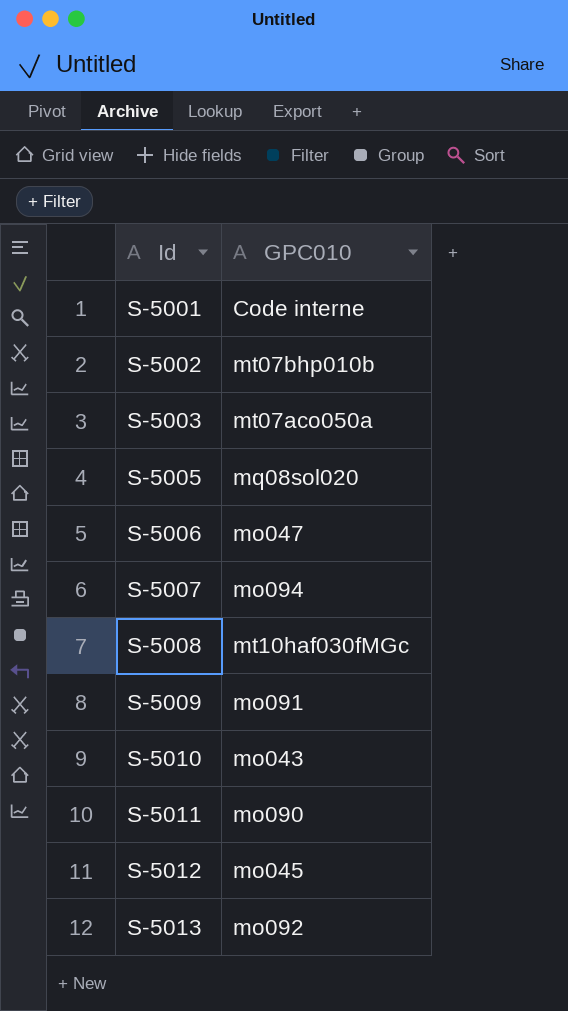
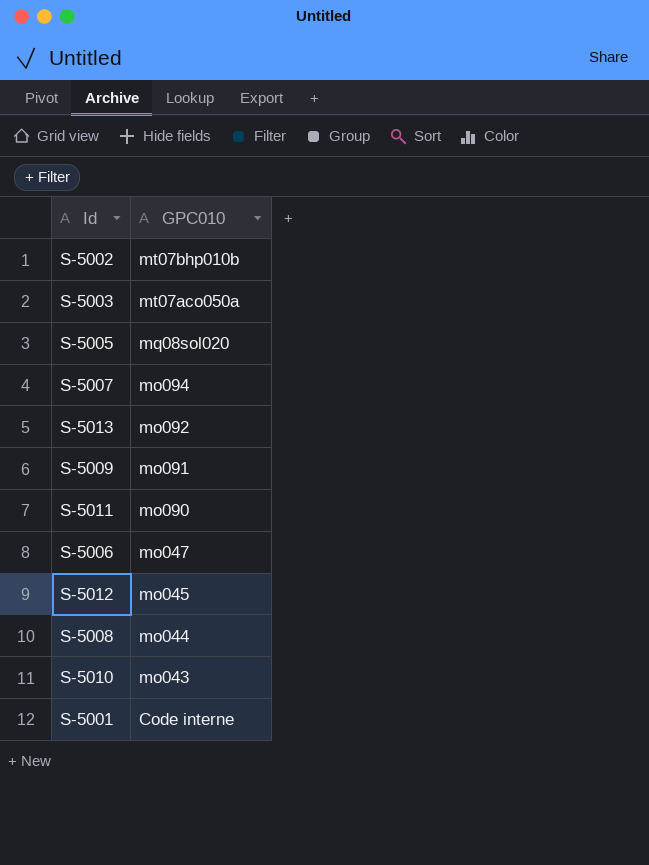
row order: Id ascending -> GPC010 descending
S-5008 | GPC010: mt10haf030fMGc -> mo044

